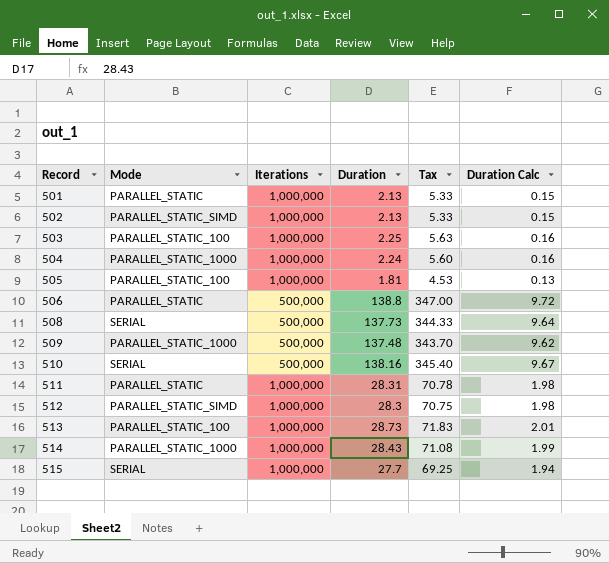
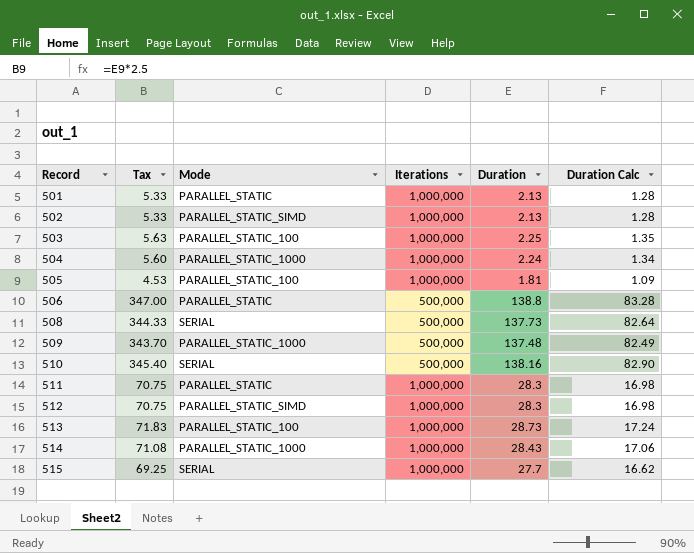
column Tax | position: 5 -> 2
column Duration Calc | formula: [Duration] * 0.07 -> [Duration] * 0.6
511 | Tax: 70.78 -> 70.75
511 | Duration: 28.31 -> 28.3

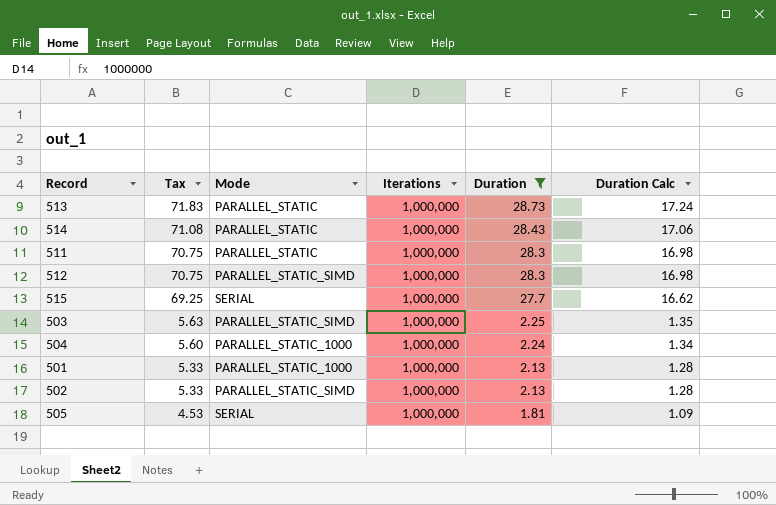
filter: none -> Duration <= 28.73
row order: Record ascending -> Tax descending
513 | Mode: PARALLEL_STATIC_100 -> PARALLEL_STATIC
514 | Mode: PARALLEL_STATIC_1000 -> PARALLEL_STATIC
503 | Mode: PARALLEL_STATIC_100 -> PARALLEL_STATIC_SIMD
501 | Mode: PARALLEL_STATIC -> PARALLEL_STATIC_1000
505 | Mode: PARALLEL_STATIC_100 -> SERIAL

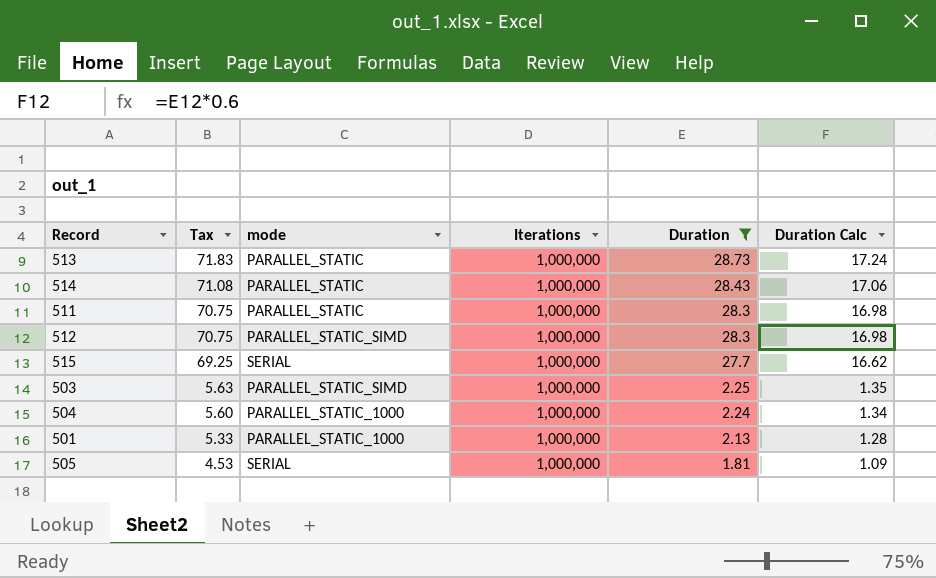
column name: Mode -> mode
row 502: 5.33 | PARALLEL_STATIC_SIMD | 1,000,000 | 2.13 | 1.28 -> none

